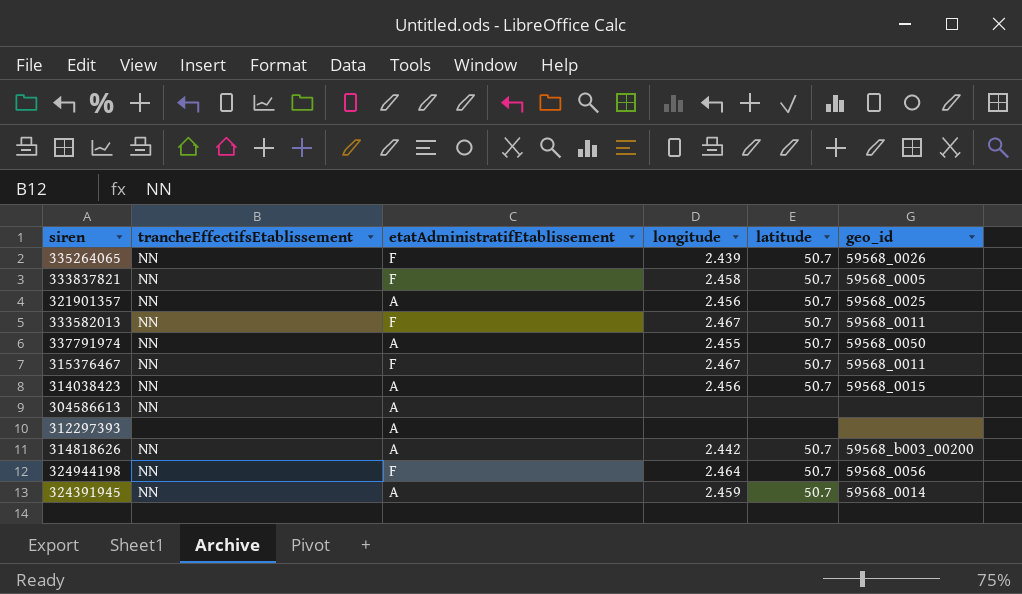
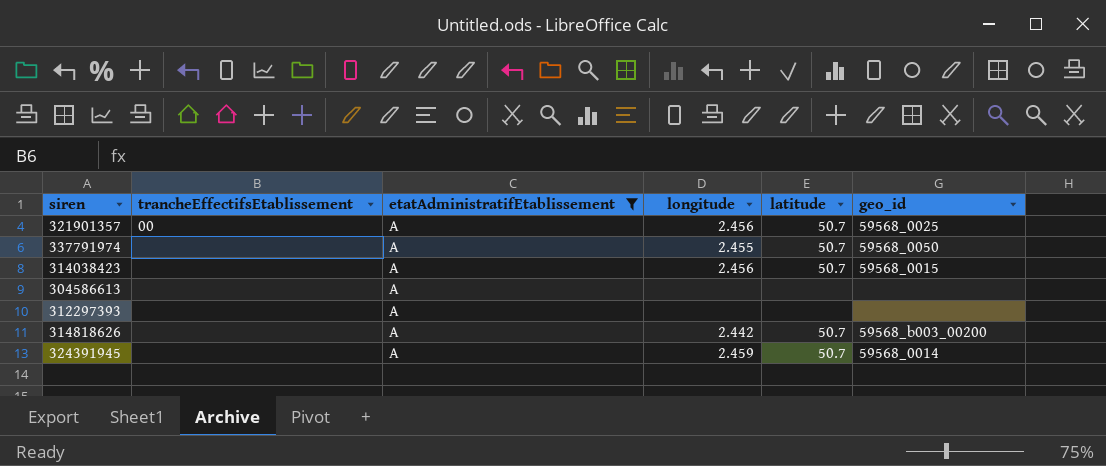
filter: none -> etatAdministratifEtablissement = A
321901357 | trancheEffectifsEtablissement: NN -> 00
337791974 | trancheEffectifsEtablissement: NN -> none
314038423 | trancheEffectifsEtablissement: NN -> none
304586613 | trancheEffectifsEtablissement: NN -> none
314818626 | trancheEffectifsEtablissement: NN -> none
324391945 | trancheEffectifsEtablissement: NN -> none

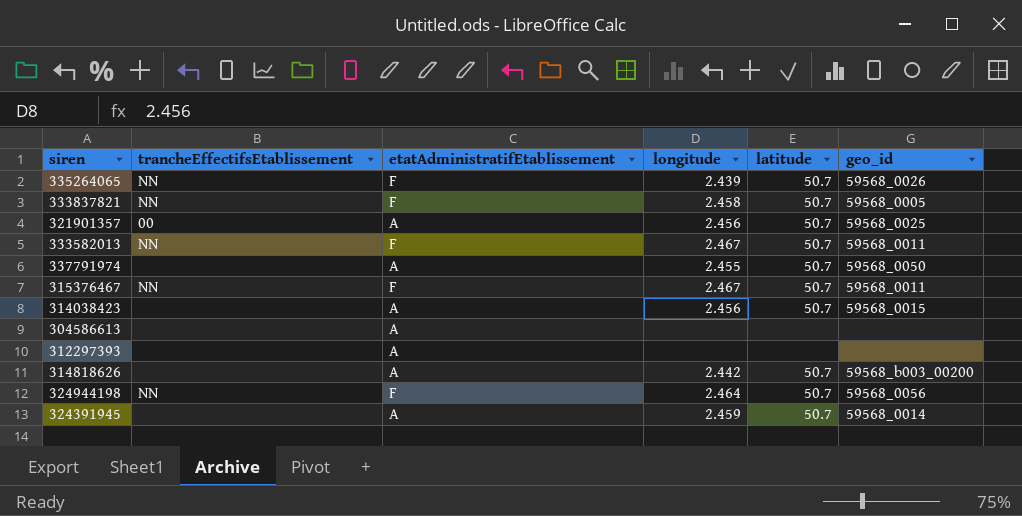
filter: etatAdministratifEtablissement = A -> none

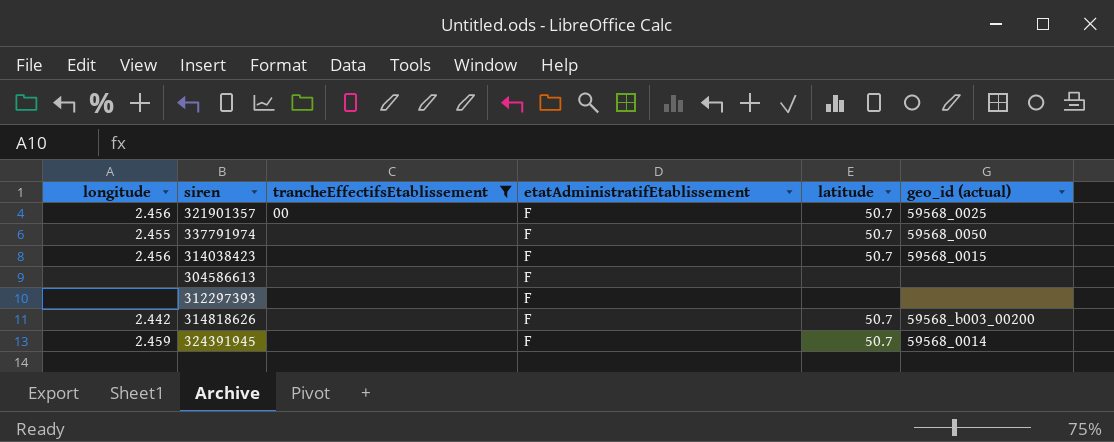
filter: none -> trancheEffectifsEtablissement != NN
column longitude | position: 4 -> 1
column name: geo_id -> geo_id (actual)
321901357 | etatAdministratifEtablissement: A -> F
337791974 | etatAdministratifEtablissement: A -> F
314038423 | etatAdministratifEtablissement: A -> F
304586613 | etatAdministratifEtablissement: A -> F
312297393 | etatAdministratifEtablissement: A -> F
314818626 | etatAdministratifEtablissement: A -> F
324391945 | etatAdministratifEtablissement: A -> F

